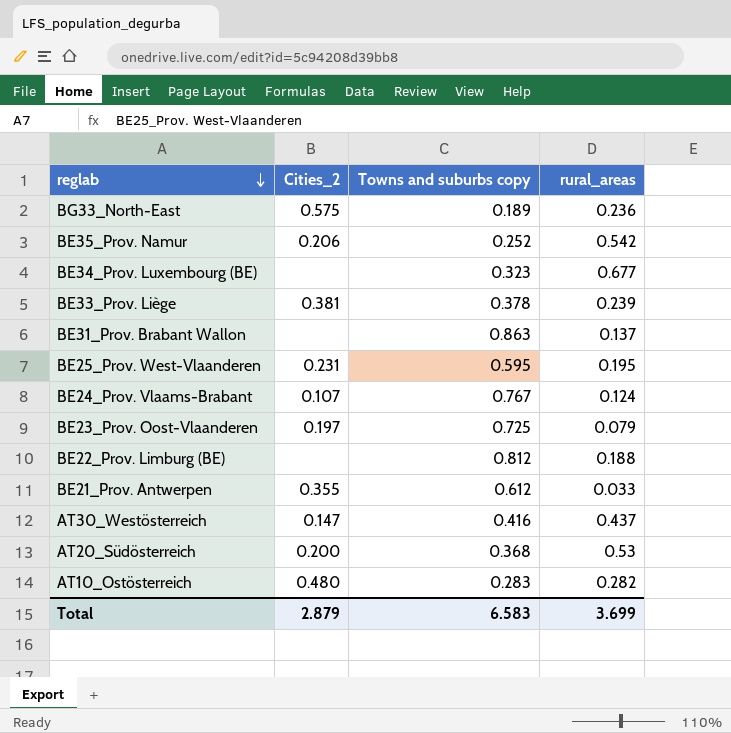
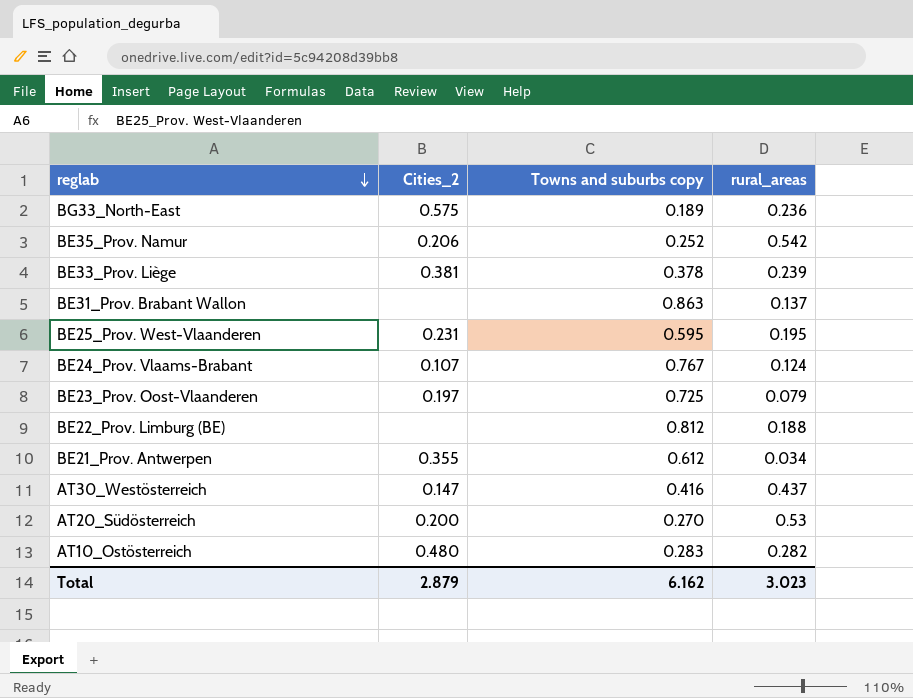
row BE34_Prov. Luxembourg (BE): none | 0.323 | 0.677 -> none
BE21_Prov. Antwerpen | rural_areas: 0.033 -> 0.034
AT20_Südösterreich | Towns and suburbs copy: 0.368 -> 0.270
Total | Towns and suburbs copy: 6.583 -> 6.162
Total | rural_areas: 3.699 -> 3.023

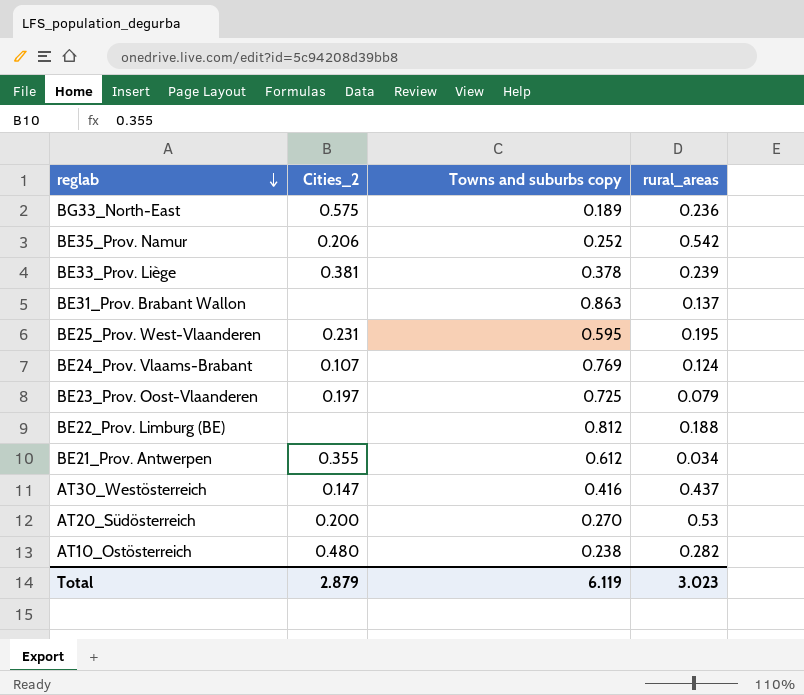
BE24_Prov. Vlaams-Brabant | Towns and suburbs copy: 0.767 -> 0.769
AT10_Ostösterreich | Towns and suburbs copy: 0.283 -> 0.238
Total | Towns and suburbs copy: 6.162 -> 6.119

